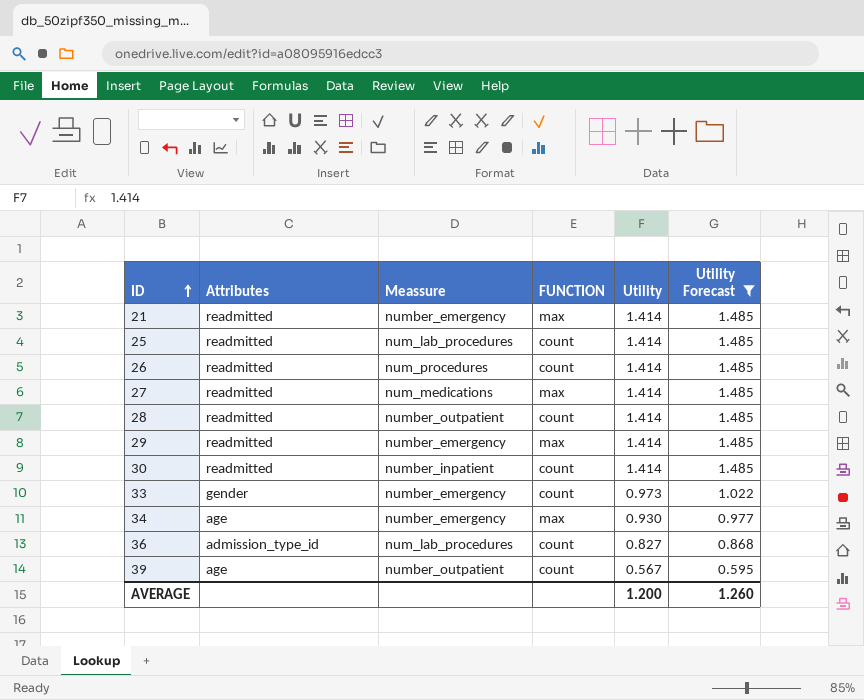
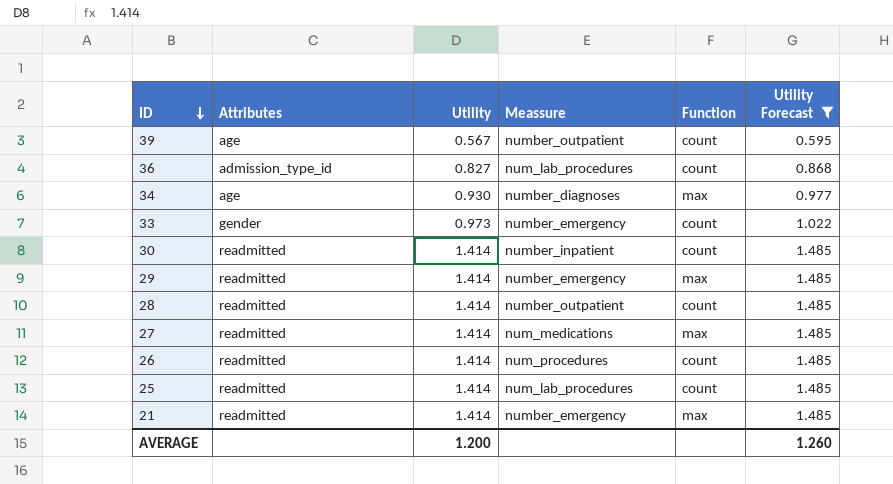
row order: ID ascending -> ID descending
column Utility | position: 5 -> 3
column name: FUNCTION -> Function
34 | Meassure: number_emergency -> number_diagnoses

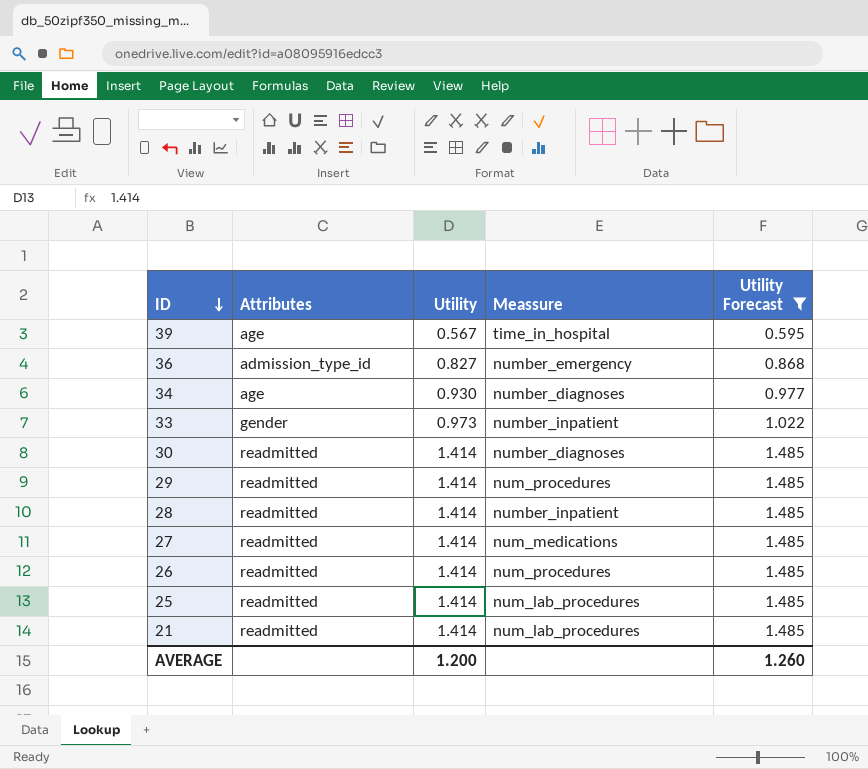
column Function | position: 5 -> none
39 | Meassure: number_outpatient -> time_in_hospital
36 | Meassure: num_lab_procedures -> number_emergency
33 | Meassure: number_emergency -> number_inpatient
30 | Meassure: number_inpatient -> number_diagnoses
29 | Meassure: number_emergency -> num_procedures
28 | Meassure: number_outpatient -> number_inpatient
21 | Meassure: number_emergency -> num_lab_procedures

